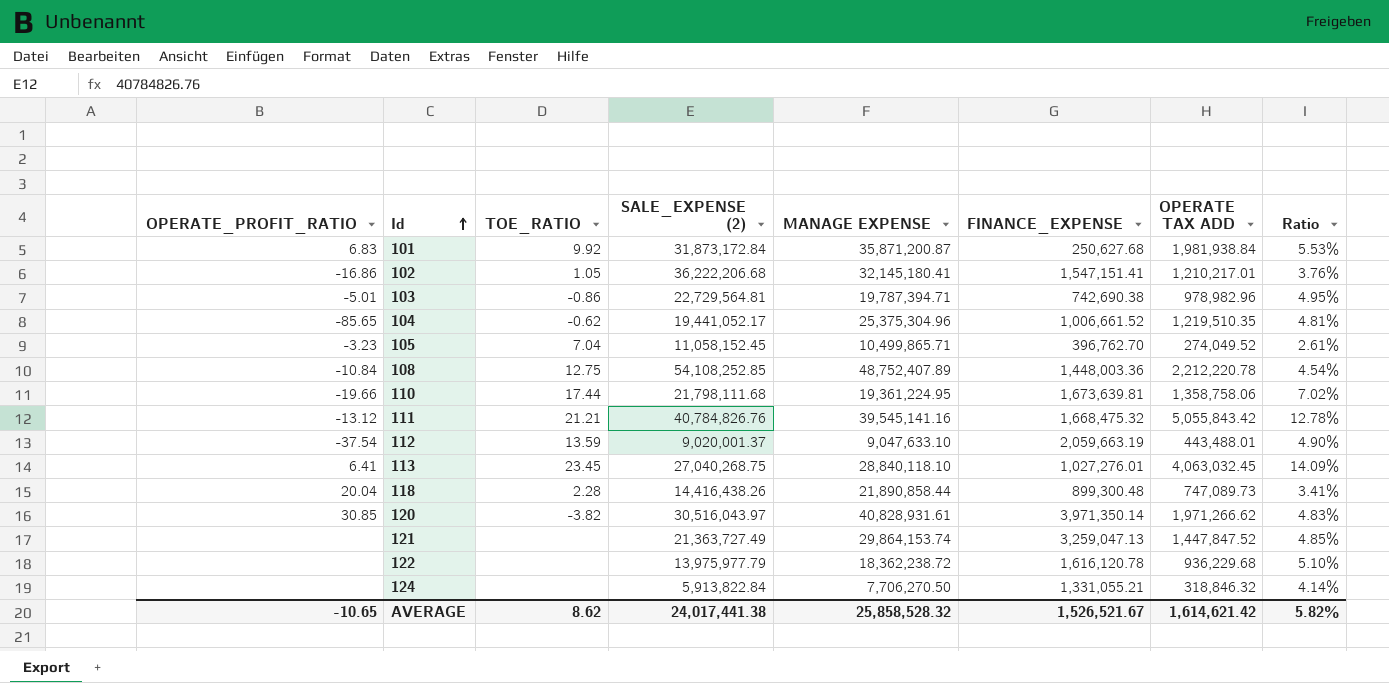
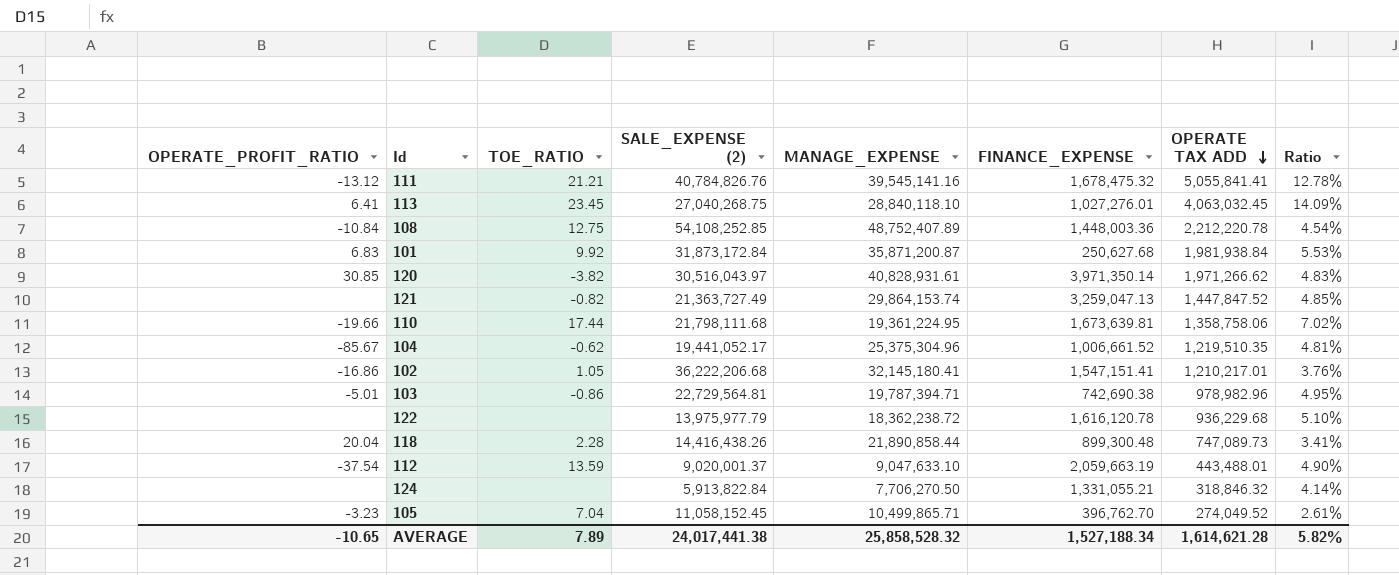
row order: Id ascending -> OPERATE TAX ADD descending
column name: MANAGE EXPENSE -> MANAGE_EXPENSE
111 | FINANCE_EXPENSE: 1,668,475.32 -> 1,678,475.32
111 | OPERATE TAX ADD: 5,055,843.42 -> 5,055,841.41
121 | TOE_RATIO: none -> -0.82
104 | OPERATE_PROFIT_RATIO: -85.65 -> -85.67
AVERAGE | TOE_RATIO: 8.62 -> 7.89
AVERAGE | FINANCE_EXPENSE: 1,526,521.67 -> 1,527,188.34
AVERAGE | OPERATE TAX ADD: 1,614,621.42 -> 1,614,621.28

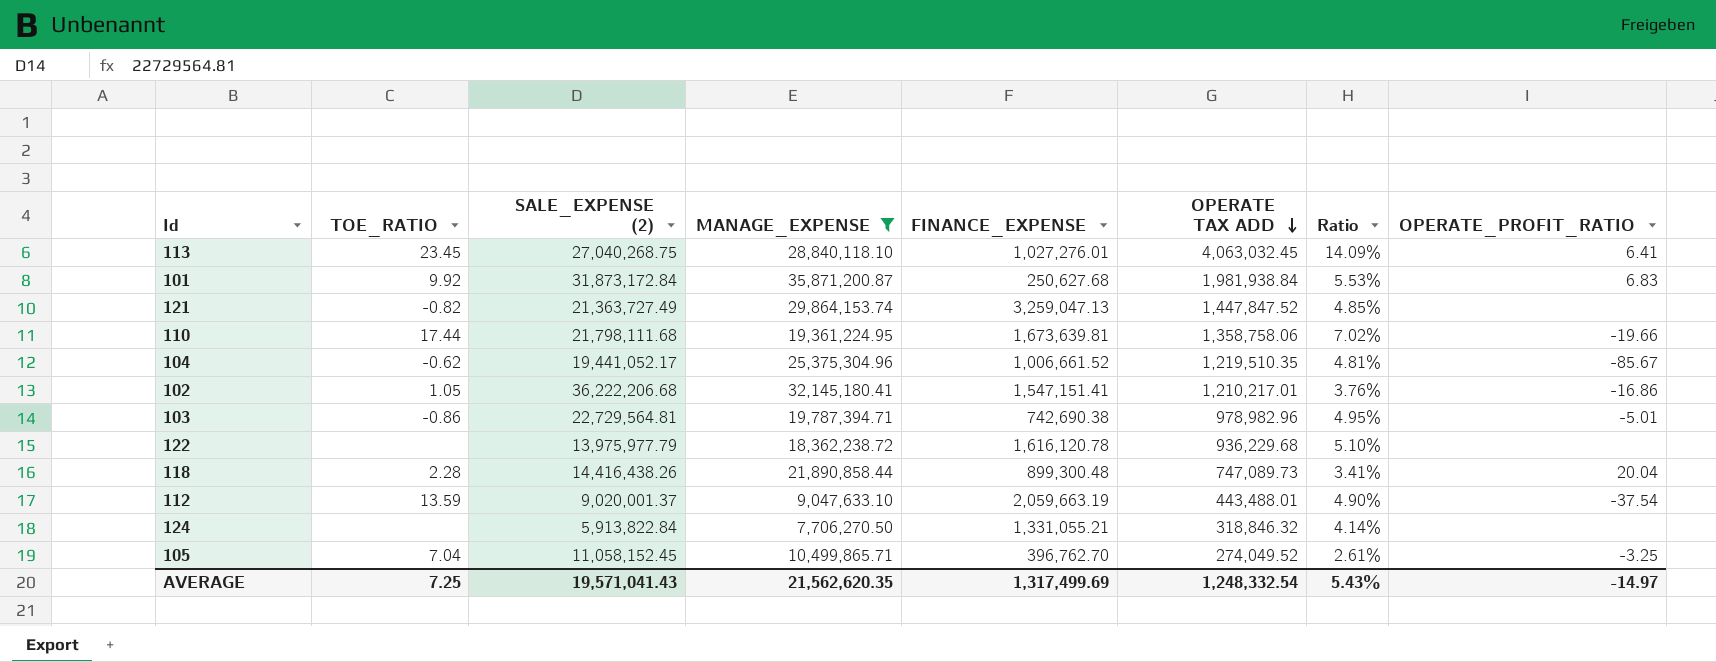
filter: none -> MANAGE_EXPENSE <= 35,871,200.87
column OPERATE_PROFIT_RATIO | position: 1 -> 8
105 | OPERATE_PROFIT_RATIO: -3.23 -> -3.25
AVERAGE | TOE_RATIO: 7.89 -> 7.25
AVERAGE | SALE_EXPENSE (2): 24,017,441.38 -> 19,571,041.43
AVERAGE | MANAGE_EXPENSE: 25,858,528.32 -> 21,562,620.35
AVERAGE | FINANCE_EXPENSE: 1,527,188.34 -> 1,317,499.69
AVERAGE | OPERATE TAX ADD: 1,614,621.28 -> 1,248,332.54
AVERAGE | Ratio: 5.82% -> 5.43%
AVERAGE | OPERATE_PROFIT_RATIO: -10.65 -> -14.97

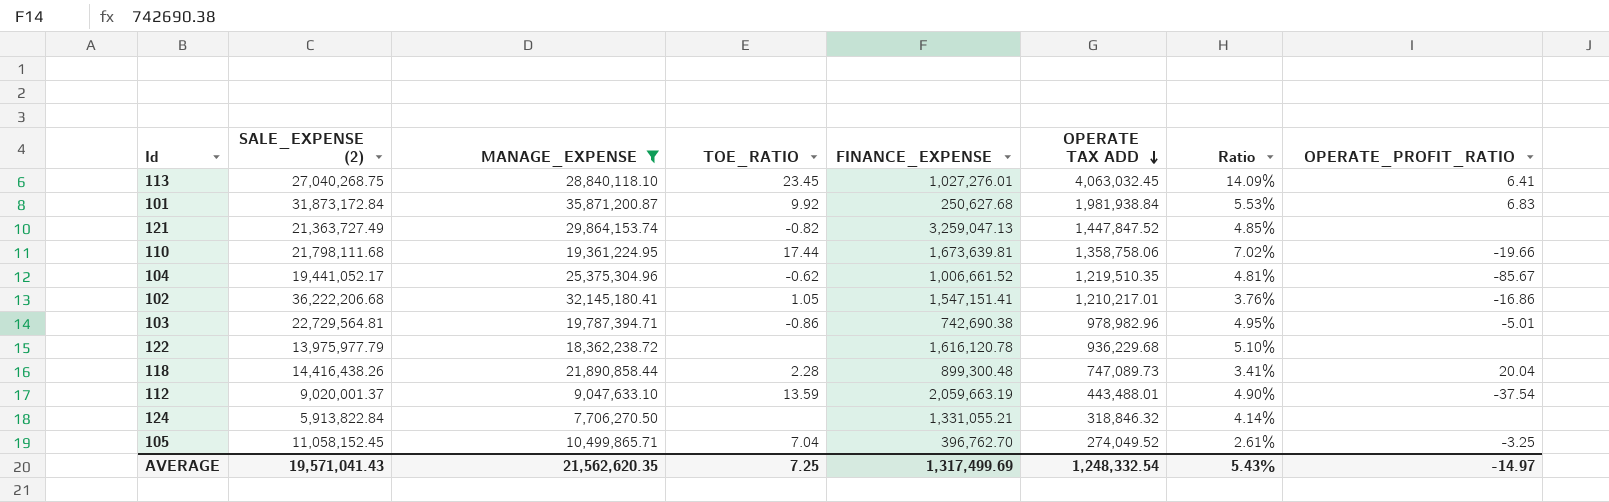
column TOE_RATIO | position: 2 -> 4

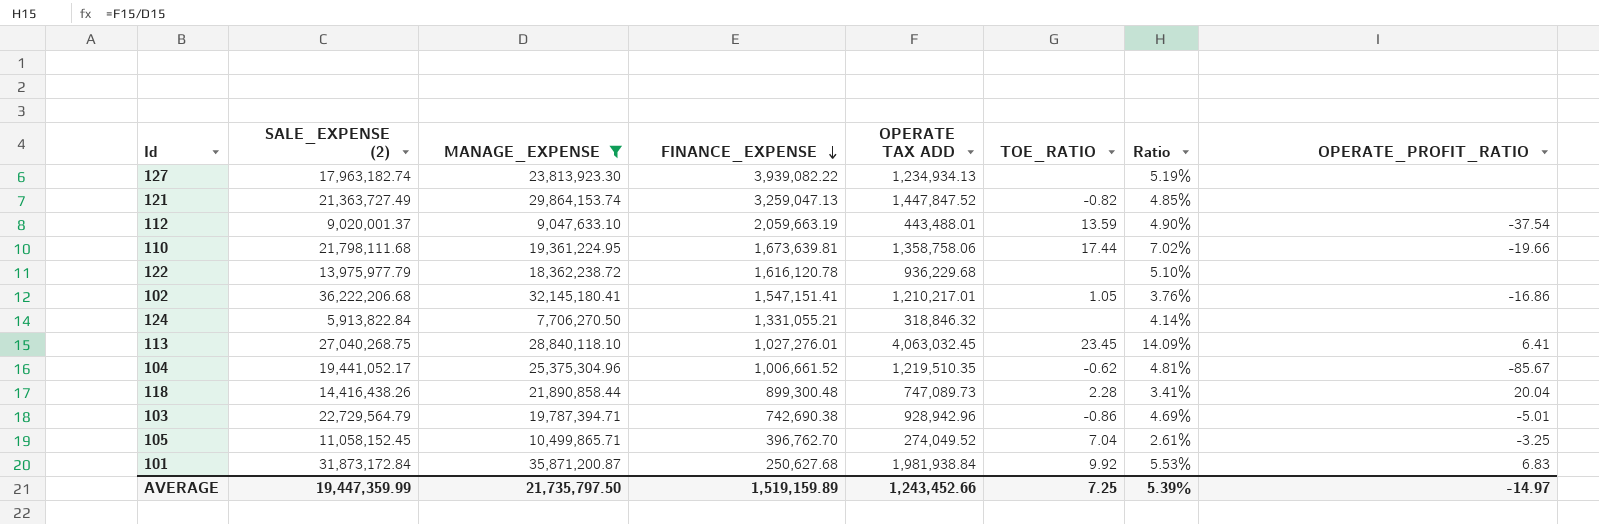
row order: OPERATE TAX ADD descending -> FINANCE_EXPENSE descending
column TOE_RATIO | position: 4 -> 6
row 127: none -> 17,963,182.74 | 23,813,923.30 | 3,939,082.22 | 1,234,934.13 | none | 5.19% | none
103 | SALE_EXPENSE (2): 22,729,564.81 -> 22,729,564.79
103 | OPERATE TAX ADD: 978,982.96 -> 928,942.96
103 | Ratio: 4.95% -> 4.69%
AVERAGE | SALE_EXPENSE (2): 19,571,041.43 -> 19,447,359.99
AVERAGE | MANAGE_EXPENSE: 21,562,620.35 -> 21,735,797.50
AVERAGE | FINANCE_EXPENSE: 1,317,499.69 -> 1,519,159.89
AVERAGE | OPERATE TAX ADD: 1,248,332.54 -> 1,243,452.66
AVERAGE | Ratio: 5.43% -> 5.39%

